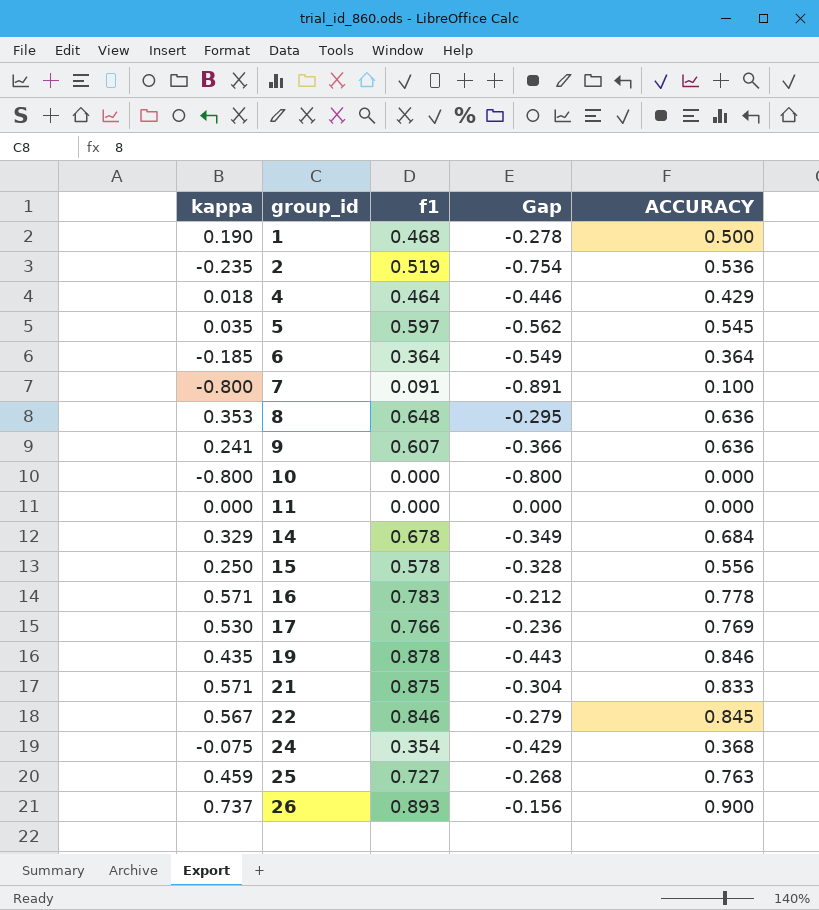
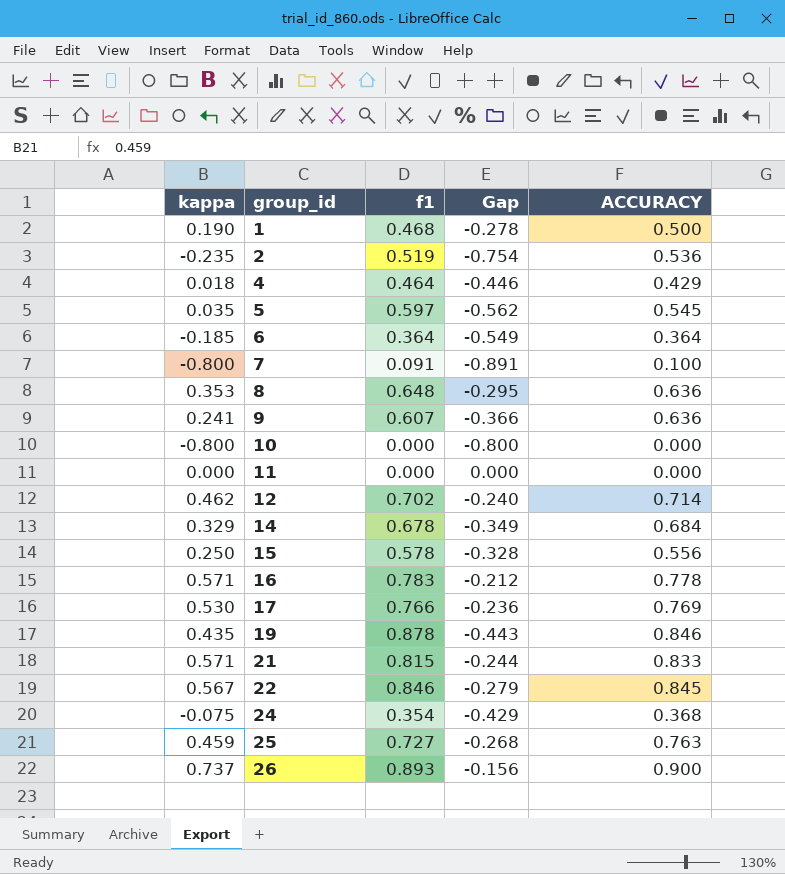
row 12: none -> 0.462 | 0.702 | -0.240 | 0.714
21 | f1: 0.875 -> 0.815
21 | Gap: -0.304 -> -0.244

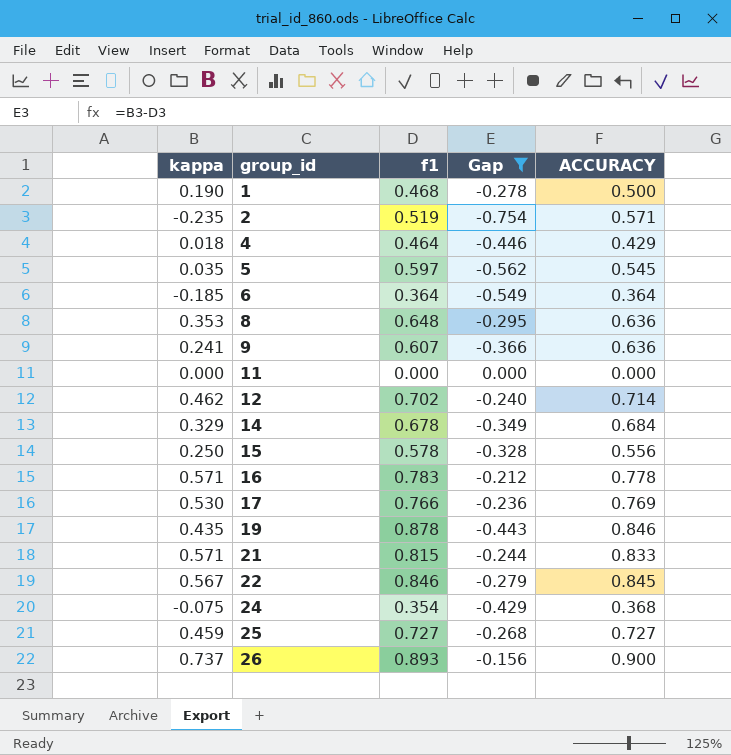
filter: none -> Gap >= -0.754
2 | ACCURACY: 0.536 -> 0.571
25 | ACCURACY: 0.763 -> 0.727

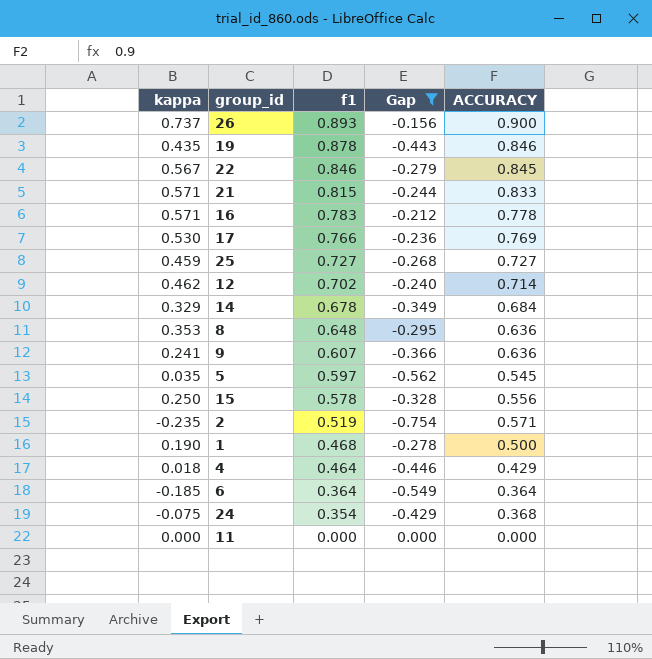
row order: group_id ascending -> f1 descending

